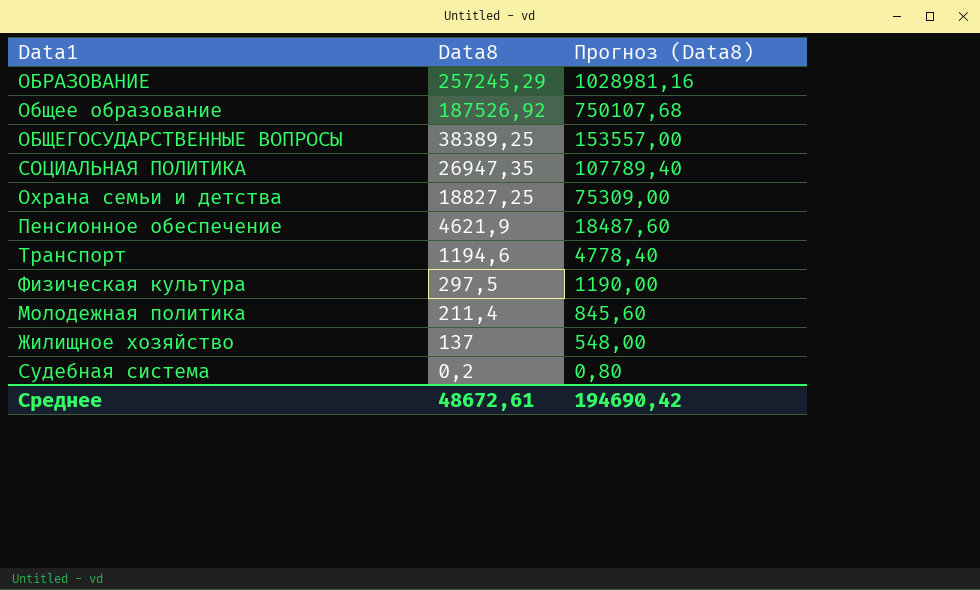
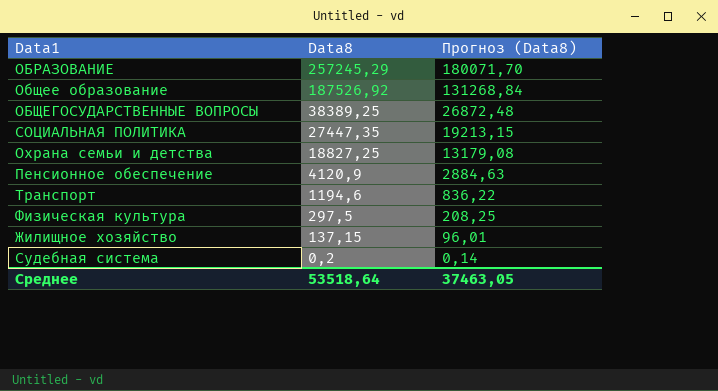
column Прогноз (Data8) | formula: [Data8] * 4 -> [Data8] * 0,7
row Молодежная политика: 211,4 | 845,60 -> none
СОЦИАЛЬНАЯ ПОЛИТИКА | Data8: 26947,35 -> 27447,35
Пенсионное обеспечение | Data8: 4621,9 -> 4120,9
Жилищное хозяйство | Data8: 137 -> 137,15
Среднее | Data8: 48672,61 -> 53518,64
Среднее | Прогноз (Data8): 194690,42 -> 37463,05

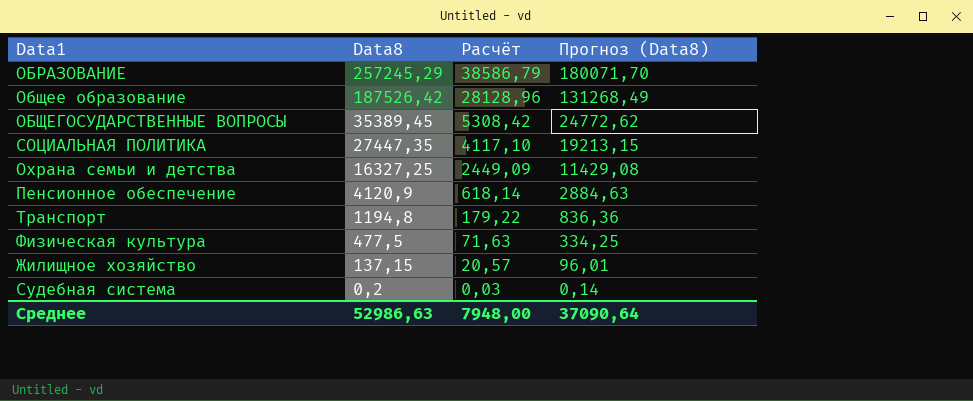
column Расчёт | formula: none -> [Data8] * 0,15
Общее образование | Data8: 187526,92 -> 187526,42
Общее образование | Прогноз (Data8): 131268,84 -> 131268,49
ОБЩЕГОСУДАРСТВЕННЫЕ ВОПРОСЫ | Data8: 38389,25 -> 35389,45
ОБЩЕГОСУДАРСТВЕННЫЕ ВОПРОСЫ | Прогноз (Data8): 26872,48 -> 24772,62
Охрана семьи и детства | Data8: 18827,25 -> 16327,25
Охрана семьи и детства | Прогноз (Data8): 13179,08 -> 11429,08
Транспорт | Data8: 1194,6 -> 1194,8
Транспорт | Прогноз (Data8): 836,22 -> 836,36
Физическая культура | Data8: 297,5 -> 477,5
Физическая культура | Прогноз (Data8): 208,25 -> 334,25
Среднее | Data8: 53518,64 -> 52986,63
Среднее | Прогноз (Data8): 37463,05 -> 37090,64

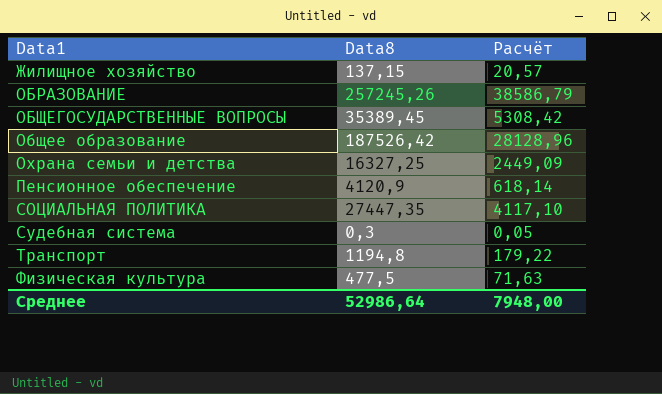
row order: Data8 descending -> Data1 ascending
column Прогноз (Data8) | formula: [Data8] * 0,7 -> none
ОБРАЗОВАНИЕ | Data8: 257245,29 -> 257245,26
Судебная система | Data8: 0,2 -> 0,3
Судебная система | Расчёт: 0,03 -> 0,05
Среднее | Data8: 52986,63 -> 52986,64

